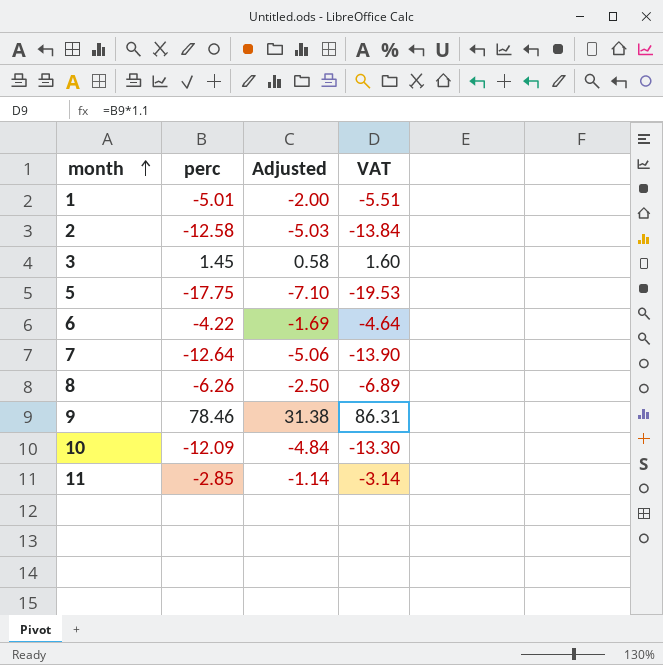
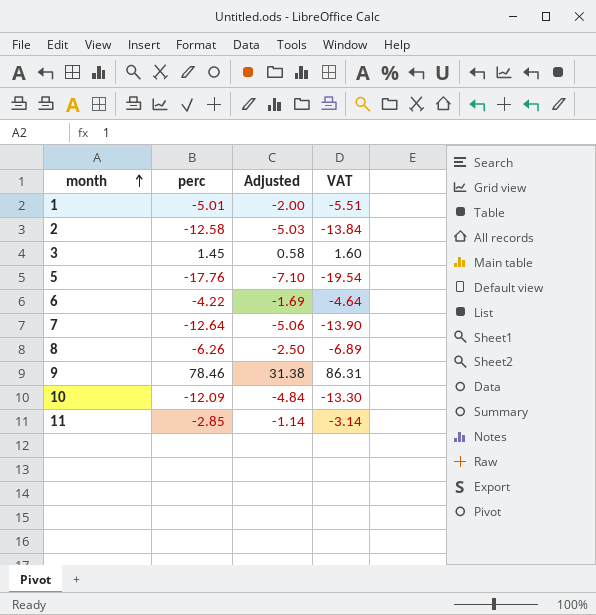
5 | perc: -17.75 -> -17.76
5 | VAT: -19.53 -> -19.54

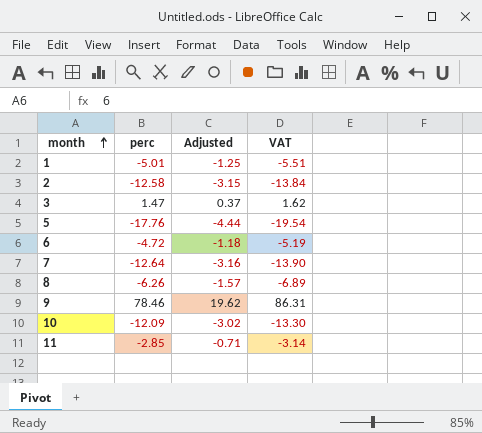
column Adjusted | formula: [perc] * 0.4 -> [perc] * 0.25
3 | perc: 1.45 -> 1.47
3 | VAT: 1.60 -> 1.62
6 | perc: -4.22 -> -4.72
6 | VAT: -4.64 -> -5.19

